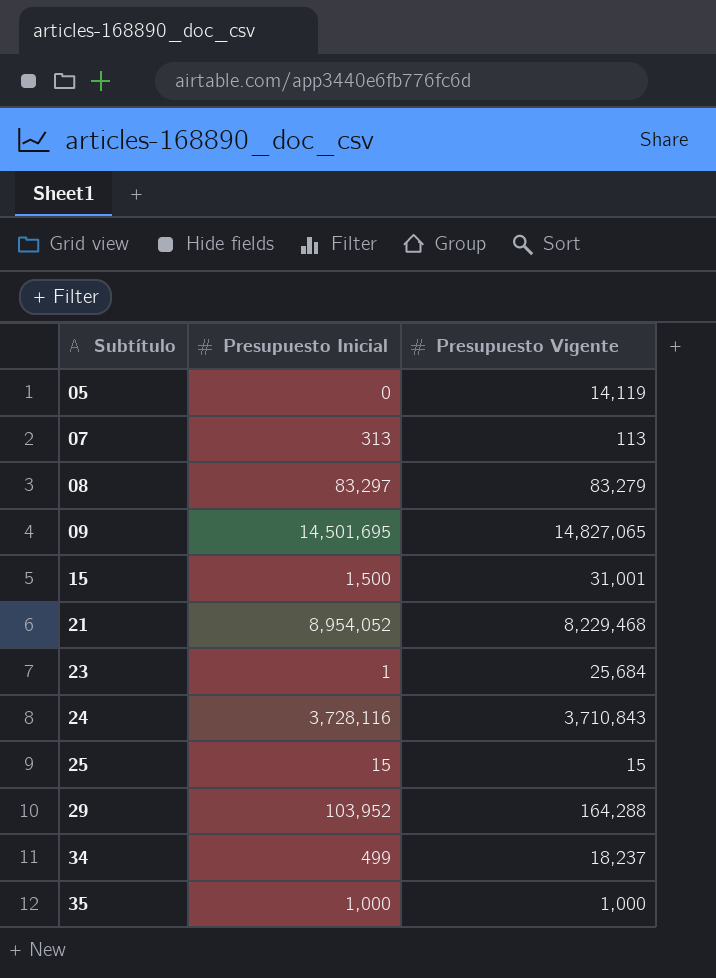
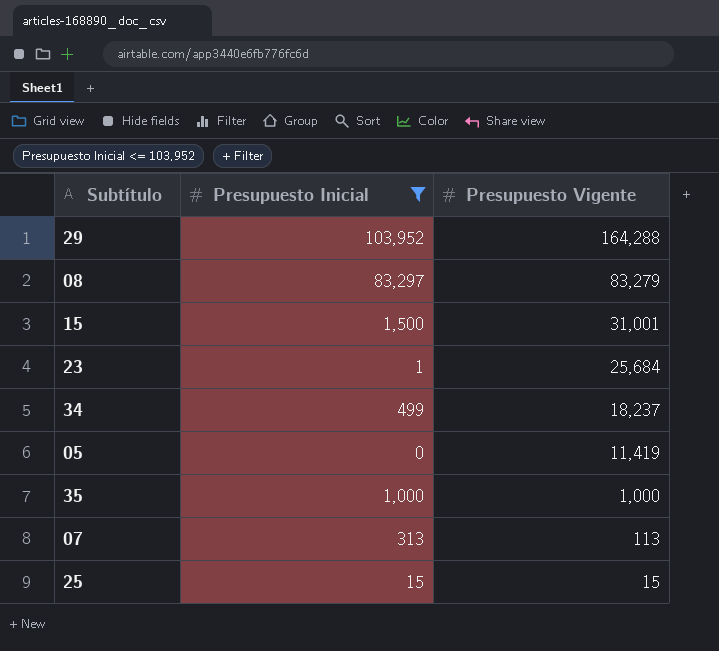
filter: none -> Presupuesto Inicial <= 103,952
row order: Subtítulo ascending -> Presupuesto Vigente descending
05 | Presupuesto Vigente: 14,119 -> 11,419

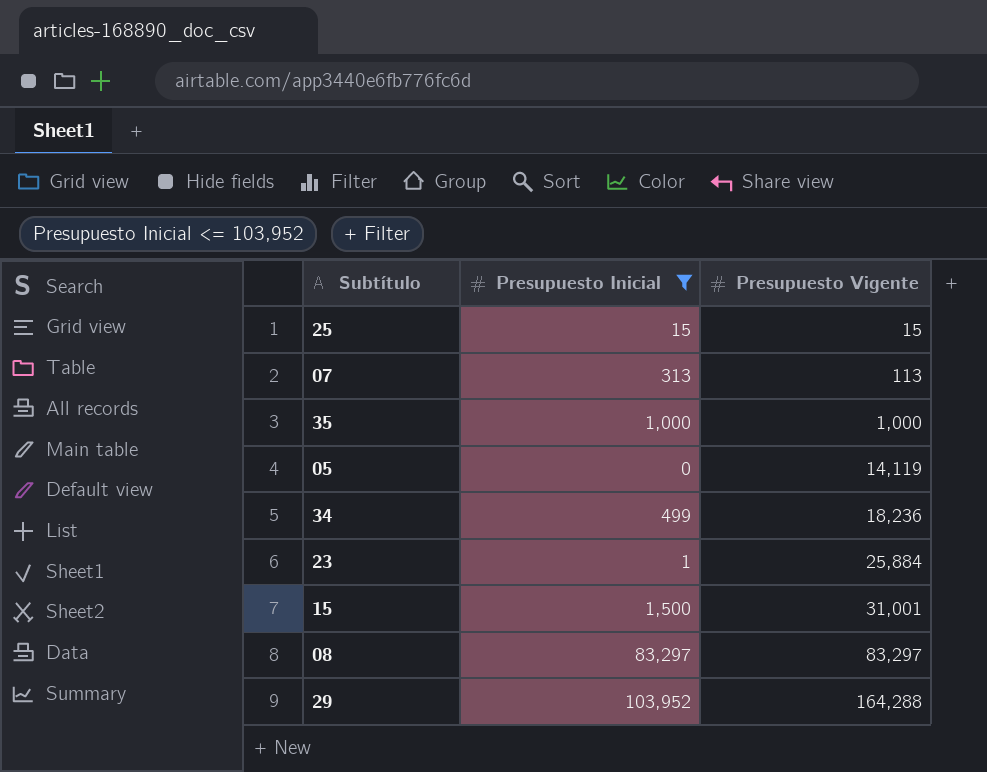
row order: Presupuesto Vigente descending -> Presupuesto Vigente ascending
05 | Presupuesto Vigente: 11,419 -> 14,119
34 | Presupuesto Vigente: 18,237 -> 18,236
23 | Presupuesto Vigente: 25,684 -> 25,884
08 | Presupuesto Vigente: 83,279 -> 83,297

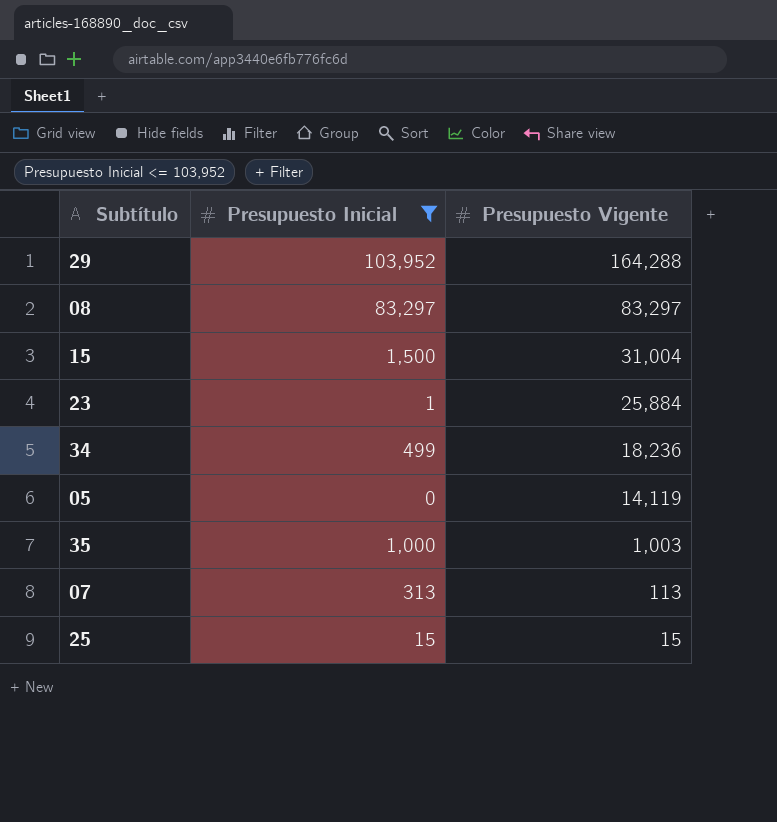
row order: Presupuesto Vigente ascending -> Presupuesto Vigente descending
15 | Presupuesto Vigente: 31,001 -> 31,004
35 | Presupuesto Vigente: 1,000 -> 1,003

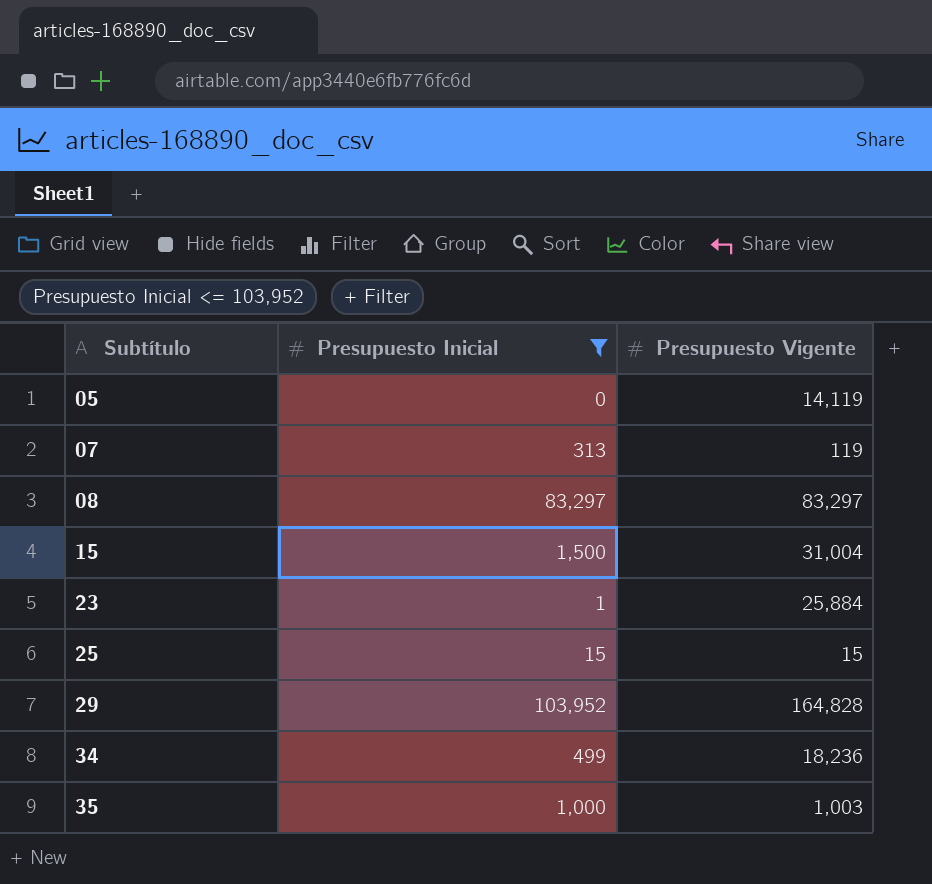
row order: Presupuesto Vigente descending -> Subtítulo ascending
07 | Presupuesto Vigente: 113 -> 119
29 | Presupuesto Vigente: 164,288 -> 164,828

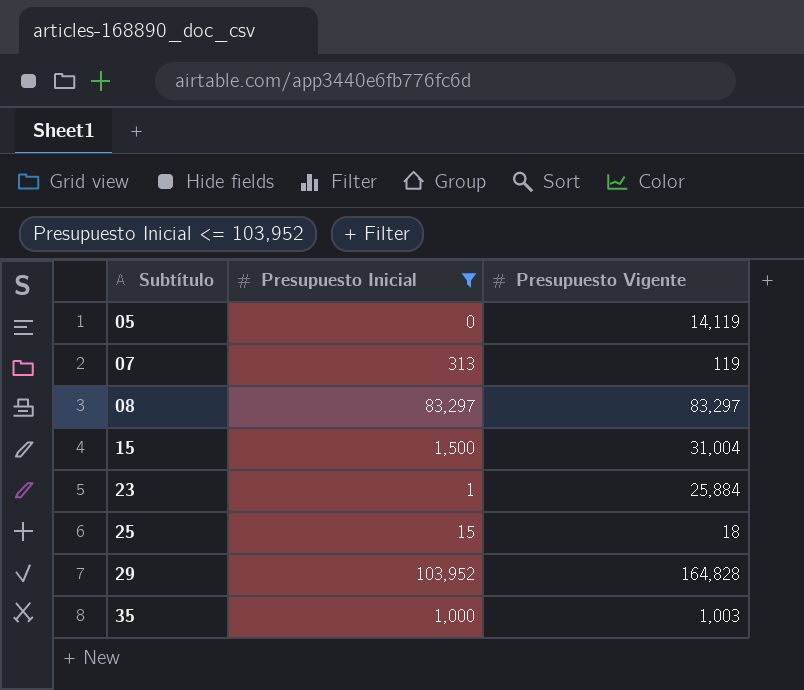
row 34: 499 | 18,236 -> none
25 | Presupuesto Vigente: 15 -> 18

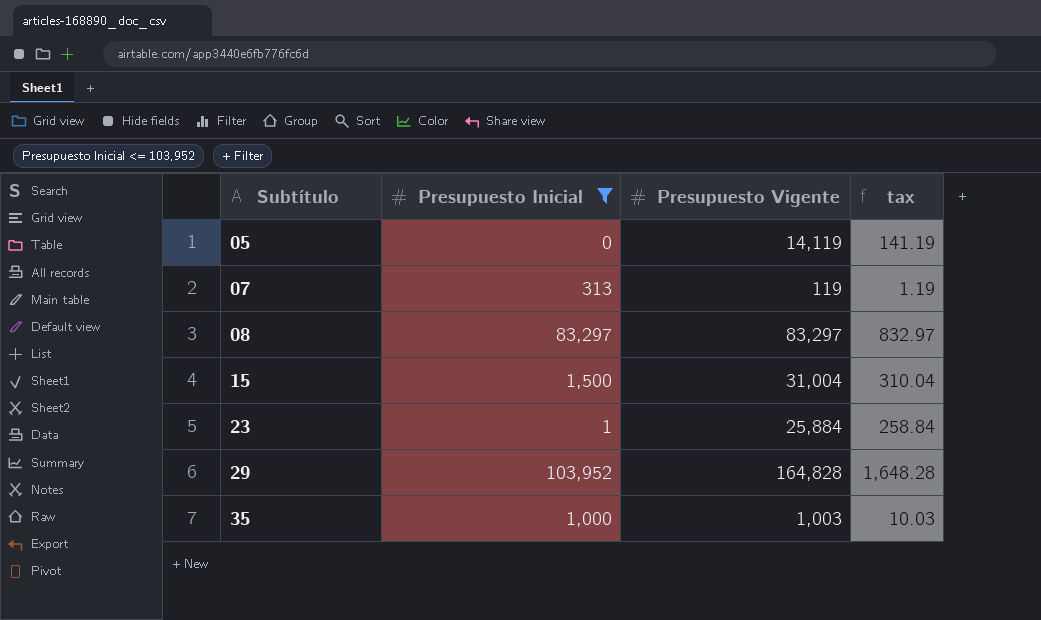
column tax | formula: none -> [Presupuesto Vigente] * 0.01
row 25: 15 | 18 -> none

